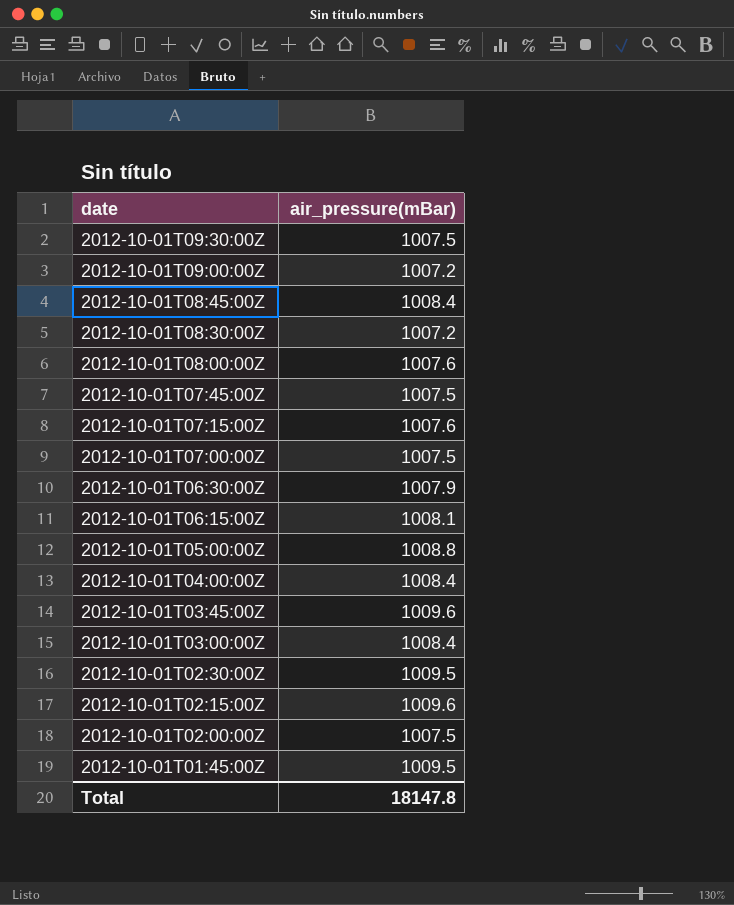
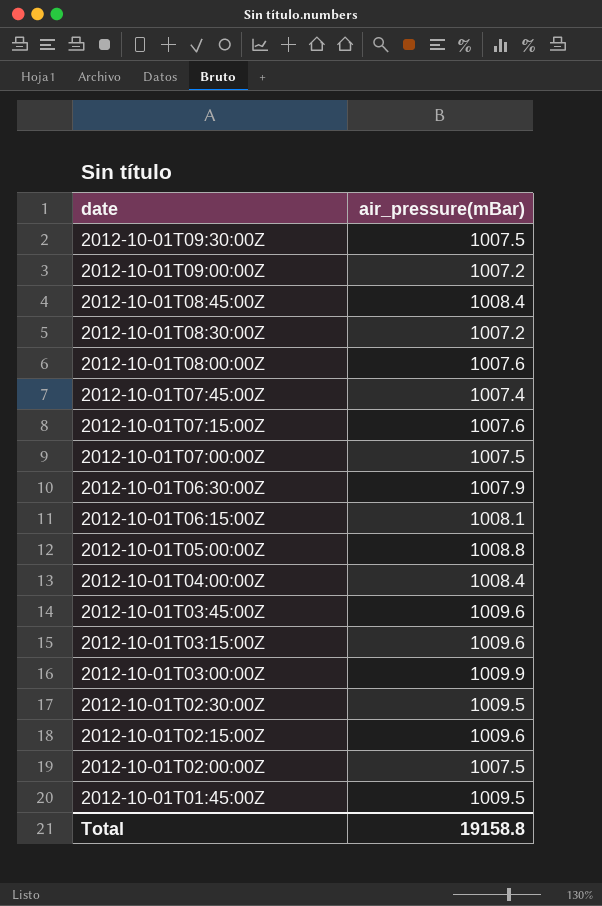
2012-10-01T07:45:00Z | air_pressure(mBar): 1007.5 -> 1007.4
row 2012-10-01T03:15:00Z: none -> 1009.6
2012-10-01T03:00:00Z | air_pressure(mBar): 1008.4 -> 1009.9
Total | air_pressure(mBar): 18147.8 -> 19158.8

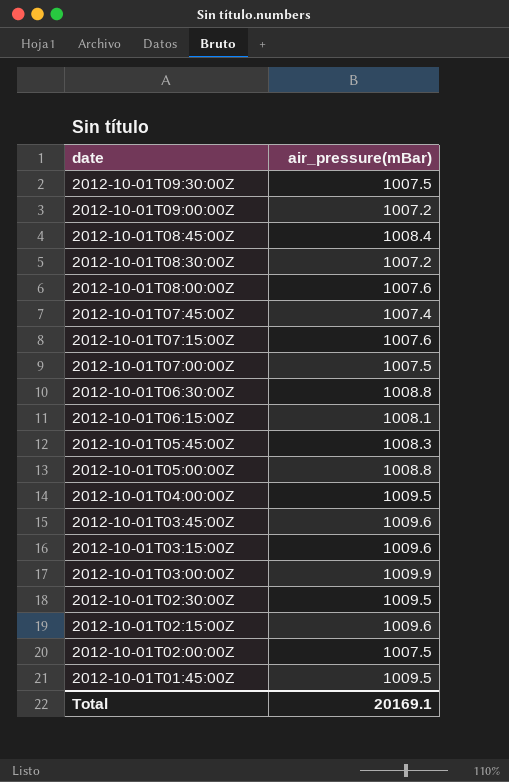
2012-10-01T06:30:00Z | air_pressure(mBar): 1007.9 -> 1008.8
row 2012-10-01T05:45:00Z: none -> 1008.3
2012-10-01T04:00:00Z | air_pressure(mBar): 1008.4 -> 1009.5
Total | air_pressure(mBar): 19158.8 -> 20169.1

